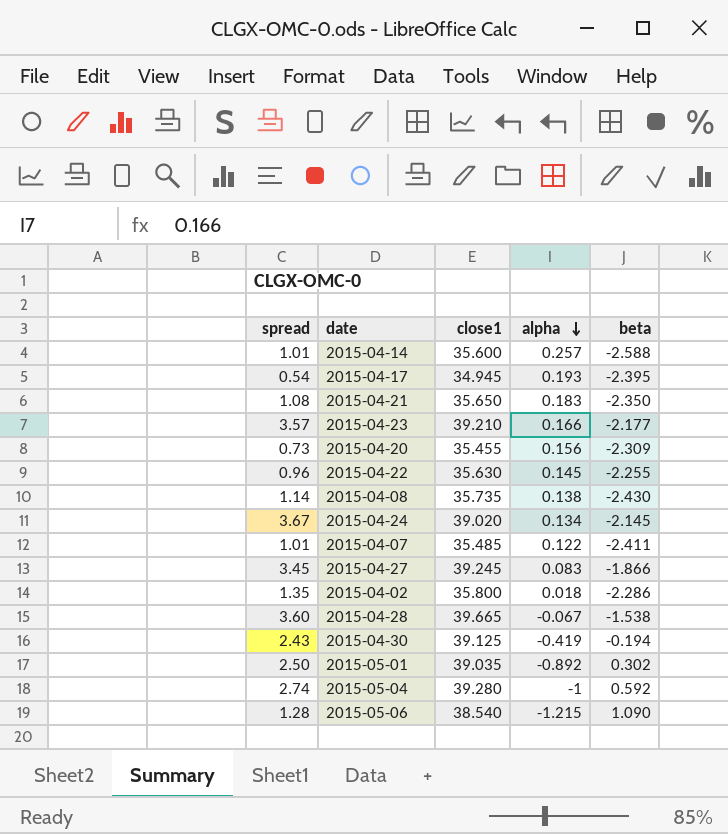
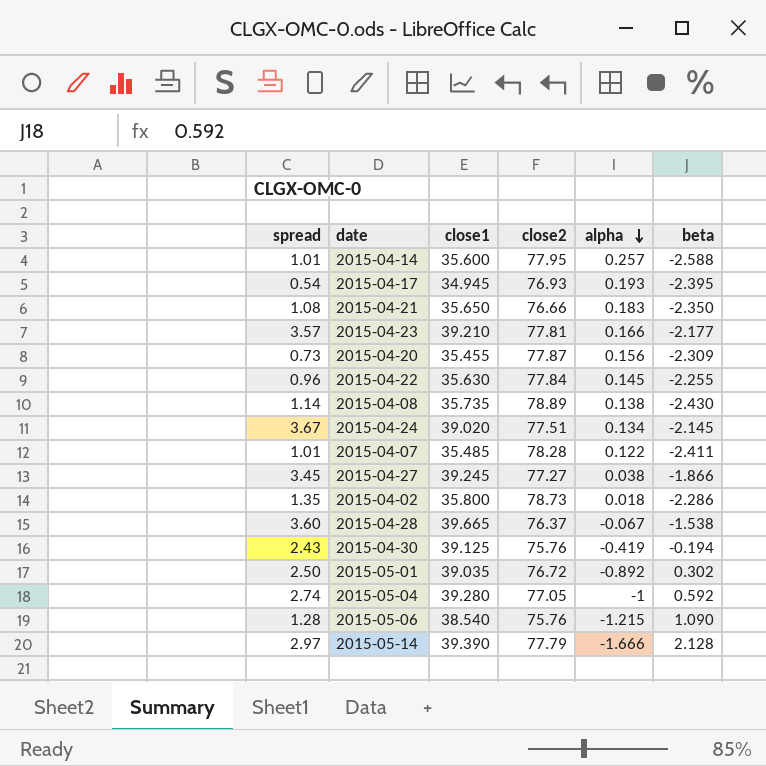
column close2 | position: none -> 4
2015-04-27 | alpha: 0.083 -> 0.038
row 2015-05-14: none -> 2.97 | 39.390 | 77.79 | -1.666 | 2.128

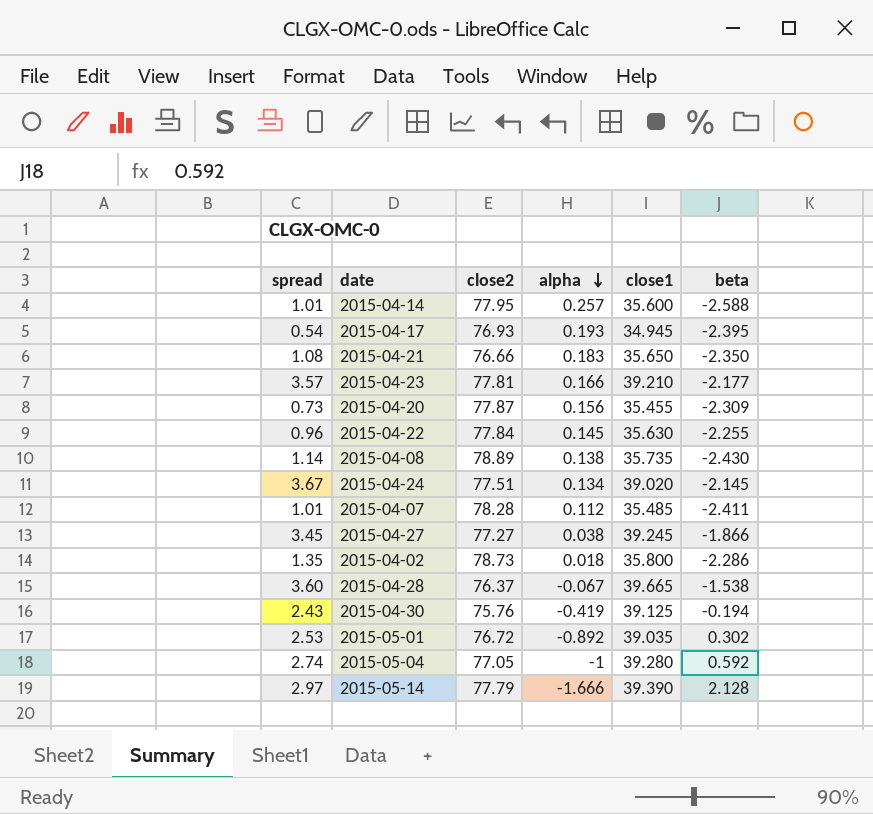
column close1 | position: 3 -> 5
row 2015-05-06: 1.28 | 38.540 | 75.76 | -1.215 | 1.090 -> none
2015-04-07 | alpha: 0.122 -> 0.112
2015-05-01 | spread: 2.50 -> 2.53

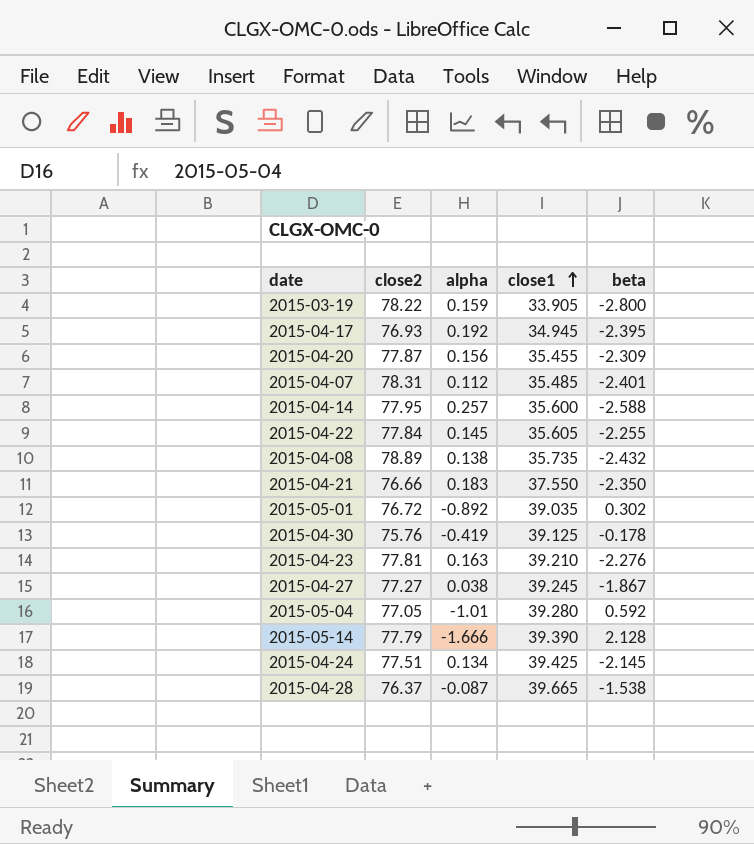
row order: alpha descending -> close1 ascending
column spread | position: 1 -> none
row 2015-04-02: 1.35 | 78.73 | 0.018 | 35.800 | -2.286 -> none
row 2015-03-19: none -> 78.22 | 0.159 | 33.905 | -2.800
2015-04-17 | alpha: 0.193 -> 0.192
2015-04-07 | close2: 78.28 -> 78.31
2015-04-07 | beta: -2.411 -> -2.401
2015-04-22 | close1: 35.630 -> 35.605
2015-04-08 | beta: -2.430 -> -2.432
2015-04-21 | close1: 35.650 -> 37.550
2015-04-30 | beta: -0.194 -> -0.178
2015-04-23 | alpha: 0.166 -> 0.163
2015-04-23 | beta: -2.177 -> -2.276
2015-04-27 | beta: -1.866 -> -1.867
2015-05-04 | alpha: -1 -> -1.01
2015-04-24 | close1: 39.020 -> 39.425
2015-04-28 | alpha: -0.067 -> -0.087

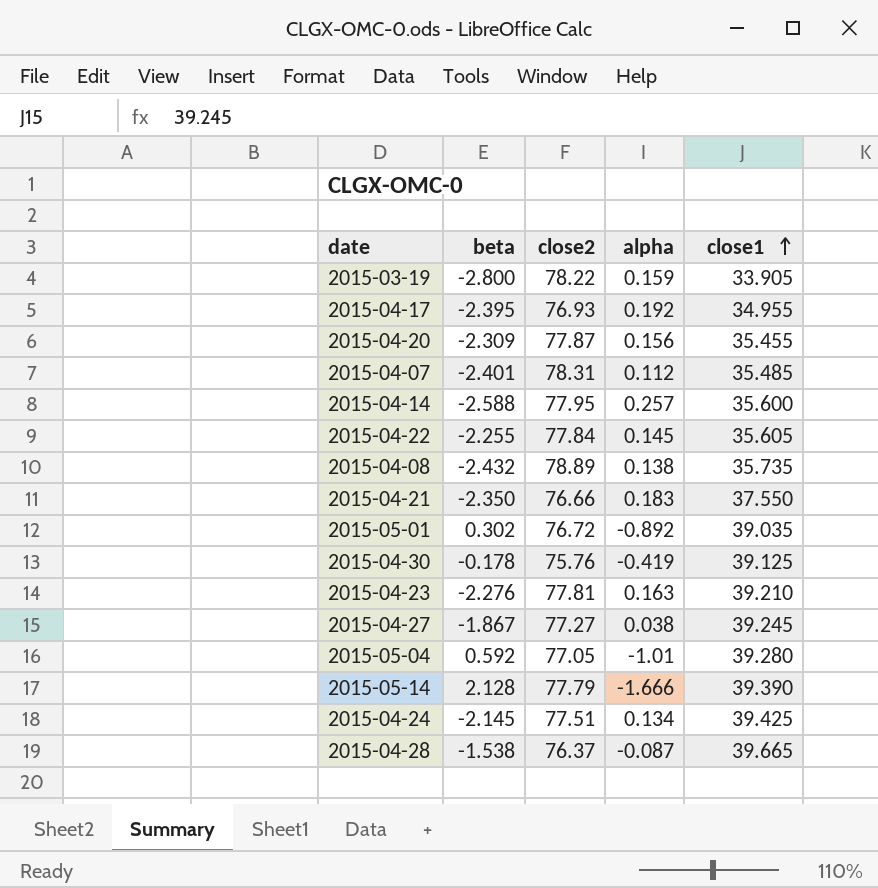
column beta | position: 5 -> 2
2015-04-17 | close1: 34.945 -> 34.955

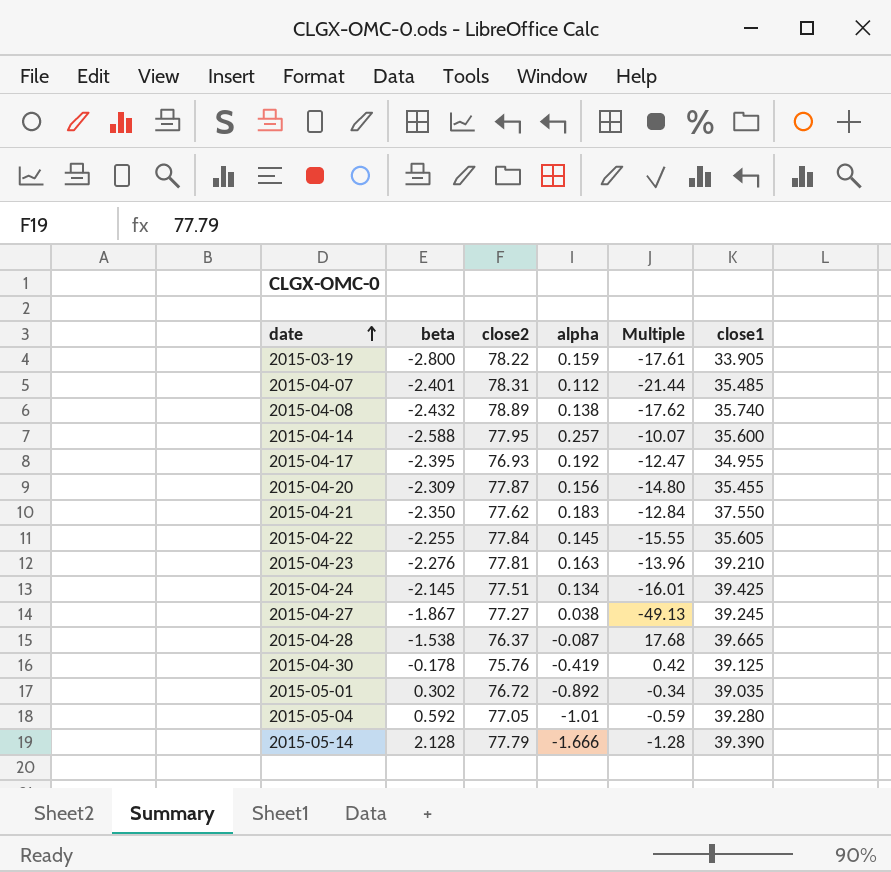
row order: close1 ascending -> date ascending
column Multiple | formula: none -> [beta] / [alpha]
2015-04-08 | close1: 35.735 -> 35.740
2015-04-21 | close2: 76.66 -> 77.62

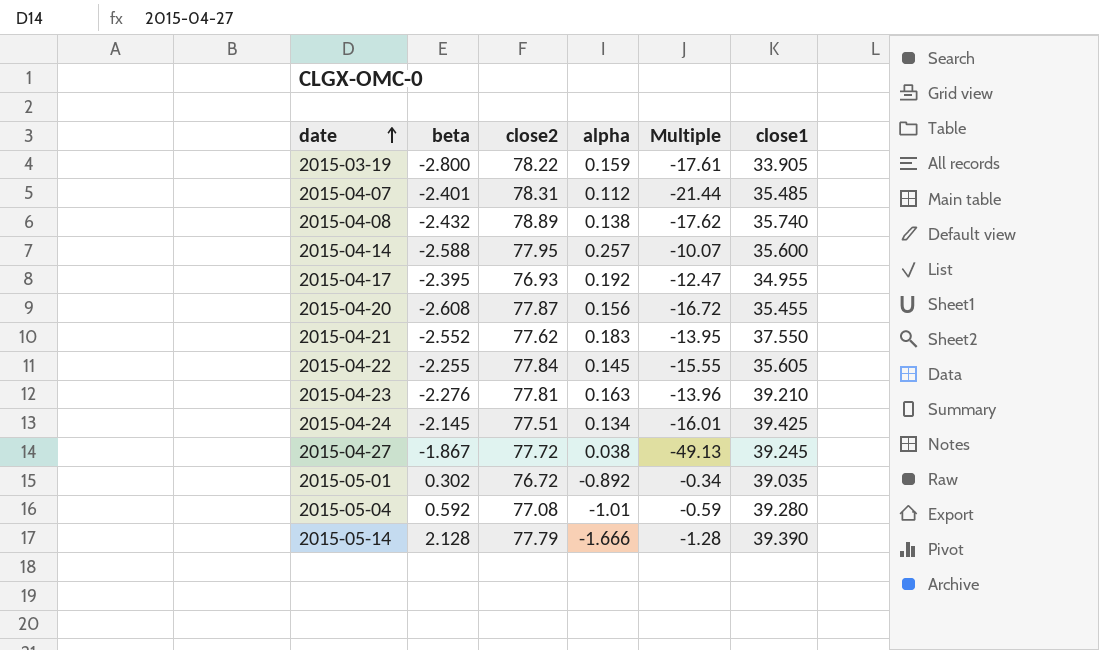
row 2015-04-28: -1.538 | 76.37 | -0.087 | 17.68 | 39.665 -> none
row 2015-04-30: -0.178 | 75.76 | -0.419 | 0.42 | 39.125 -> none
2015-04-20 | beta: -2.309 -> -2.608
2015-04-20 | Multiple: -14.80 -> -16.72
2015-04-21 | beta: -2.350 -> -2.552
2015-04-21 | Multiple: -12.84 -> -13.95
2015-04-27 | close2: 77.27 -> 77.72
2015-05-04 | close2: 77.05 -> 77.08

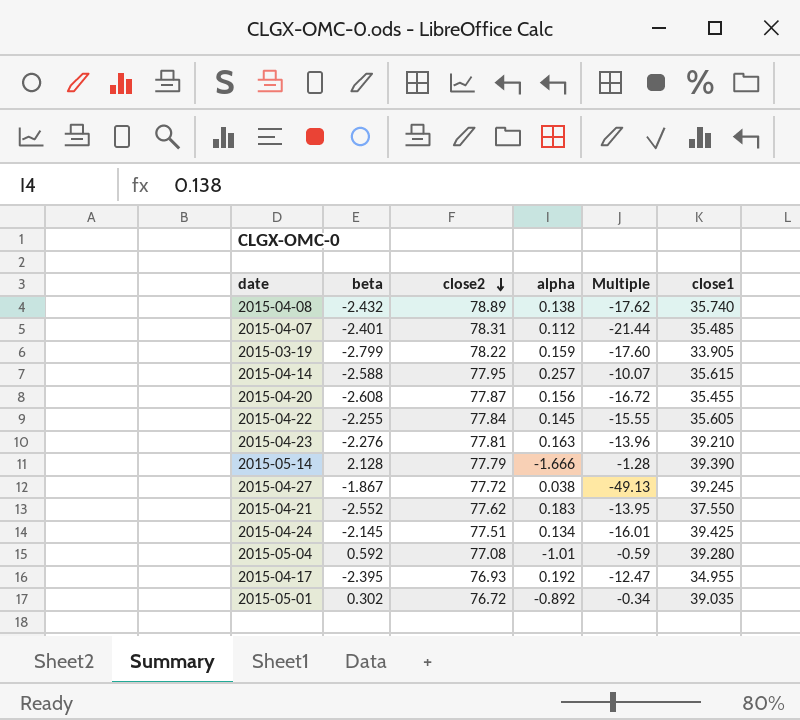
row order: date ascending -> close2 descending
2015-03-19 | beta: -2.800 -> -2.799
2015-03-19 | Multiple: -17.61 -> -17.60
2015-04-14 | close1: 35.600 -> 35.615

